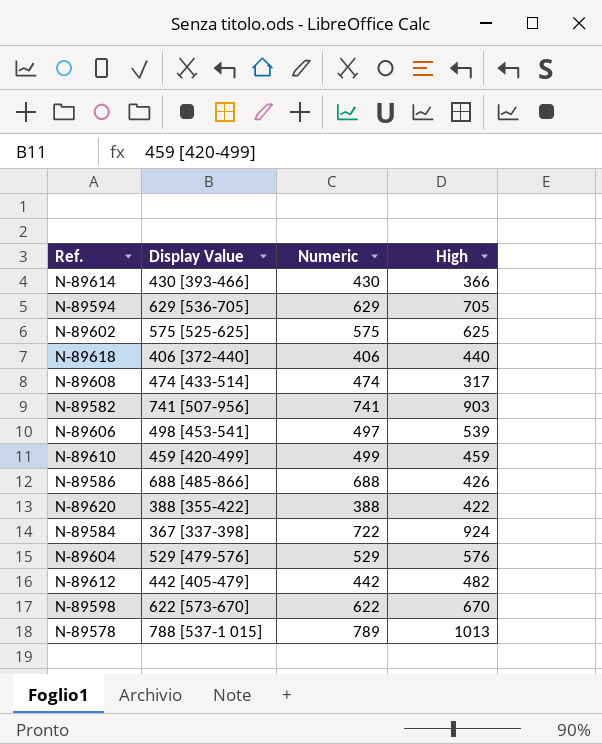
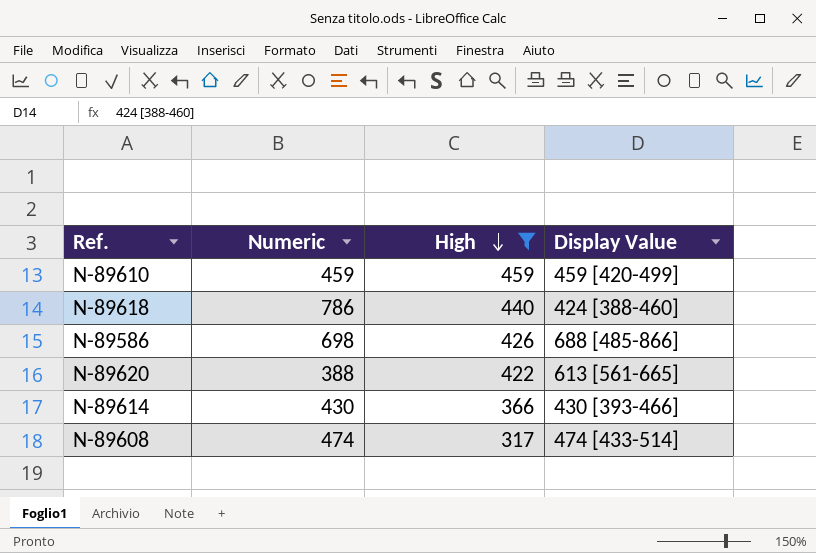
filter: none -> High <= 459
row order: none -> High descending
column Display Value | position: 2 -> 4
N-89610 | Numeric: 499 -> 459
N-89618 | Numeric: 406 -> 786
N-89618 | Display Value: 406 [372-440] -> 424 [388-460]
N-89586 | Numeric: 688 -> 698
N-89620 | Display Value: 388 [355-422] -> 613 [561-665]

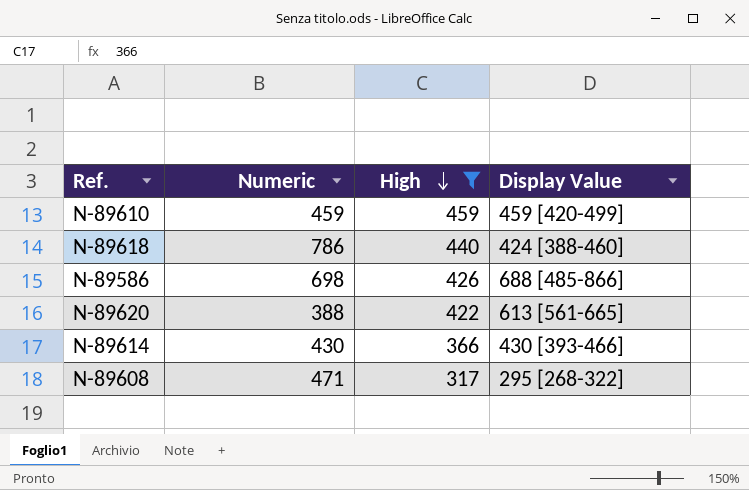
N-89608 | Numeric: 474 -> 471
N-89608 | Display Value: 474 [433-514] -> 295 [268-322]

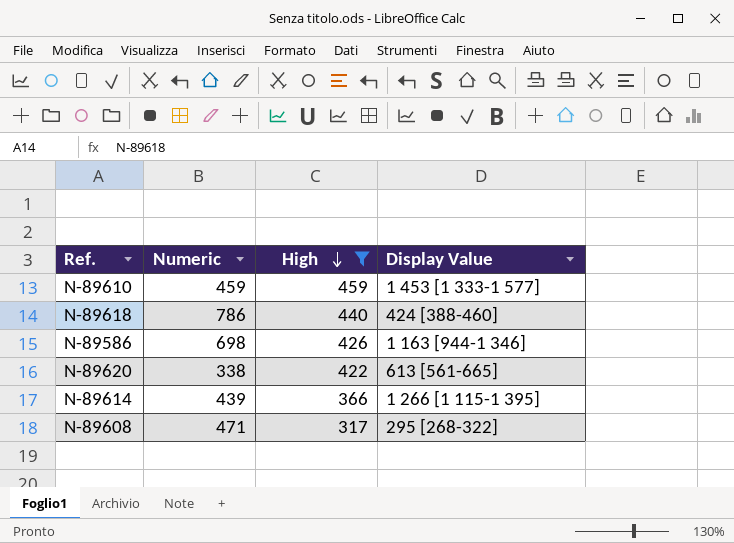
N-89610 | Display Value: 459 [420-499] -> 1 453 [1 333-1 577]
N-89586 | Display Value: 688 [485-866] -> 1 163 [944-1 346]
N-89620 | Numeric: 388 -> 338
N-89614 | Numeric: 430 -> 439
N-89614 | Display Value: 430 [393-466] -> 1 266 [1 115-1 395]

